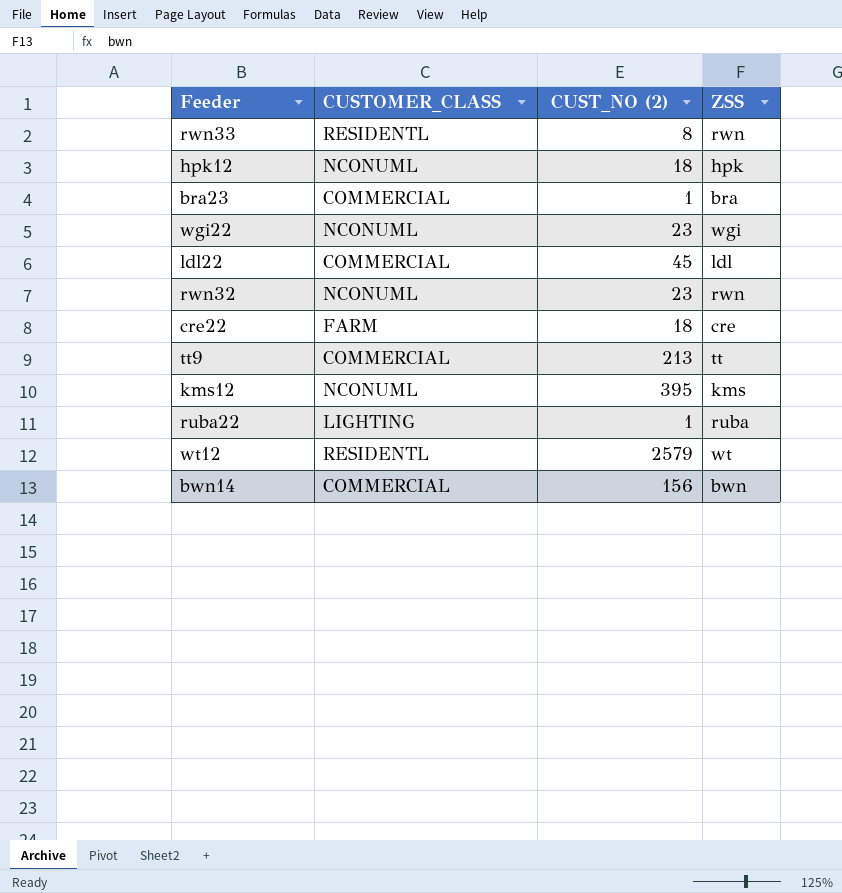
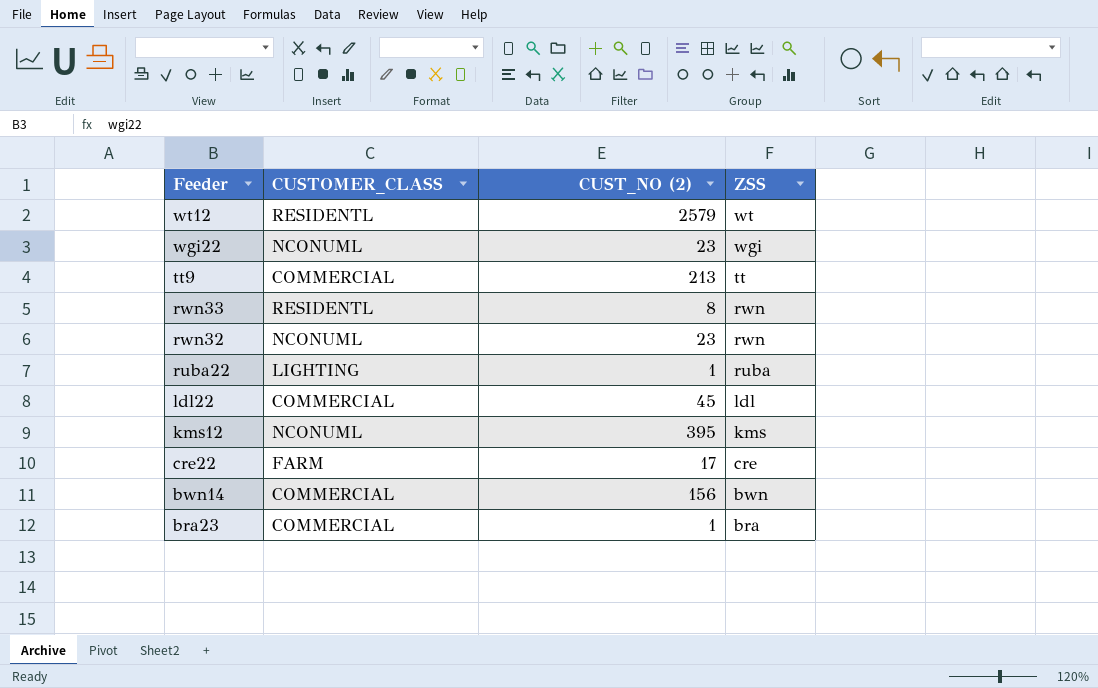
row order: none -> Feeder descending
row hpk12: NCONUML | 18 | hpk -> none
cre22 | CUST_NO (2): 18 -> 17

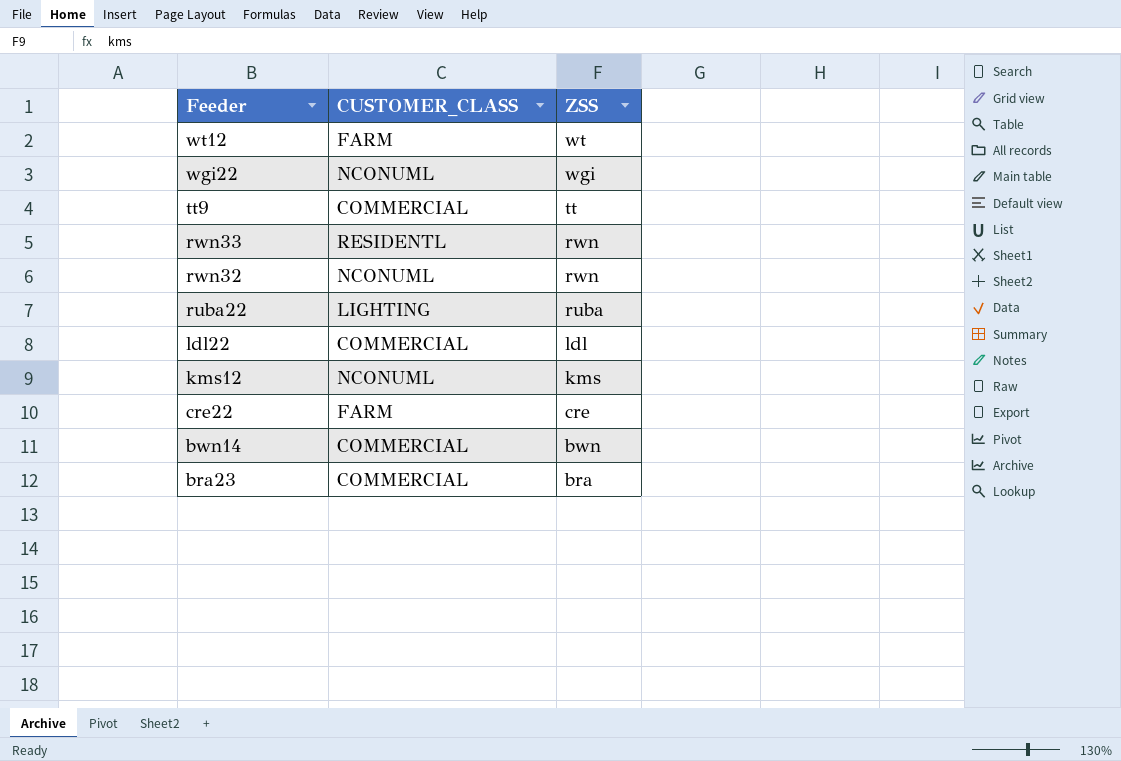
column CUST_NO (2) | position: 3 -> none
wt12 | CUSTOMER_CLASS: RESIDENTL -> FARM

